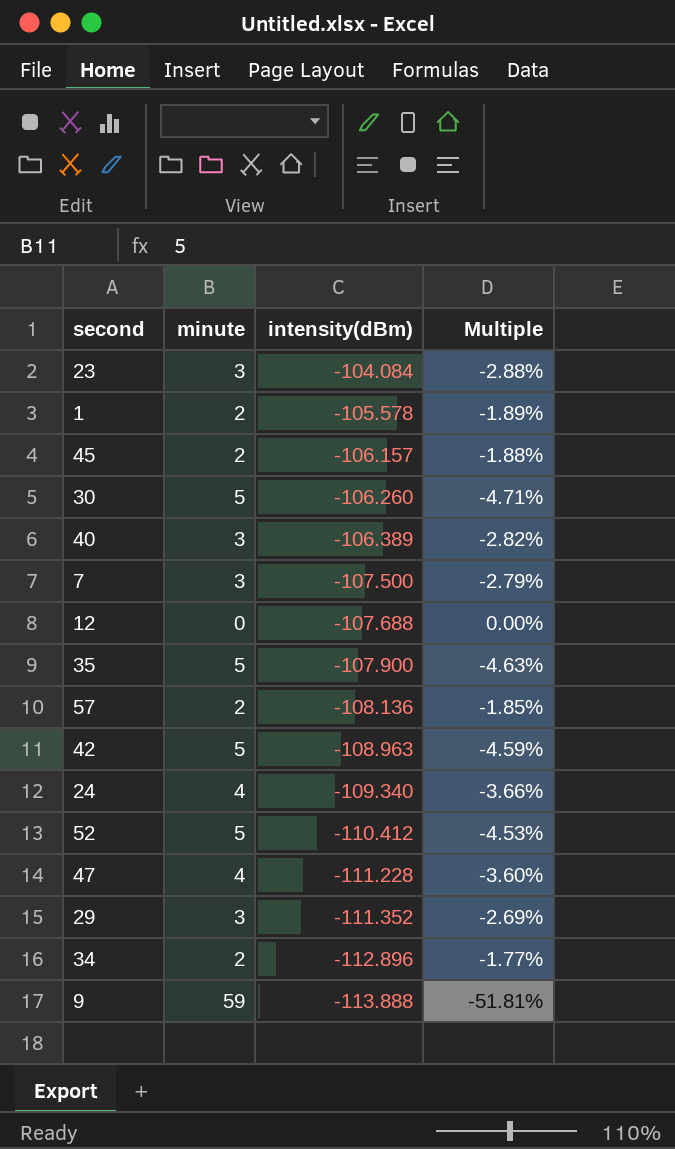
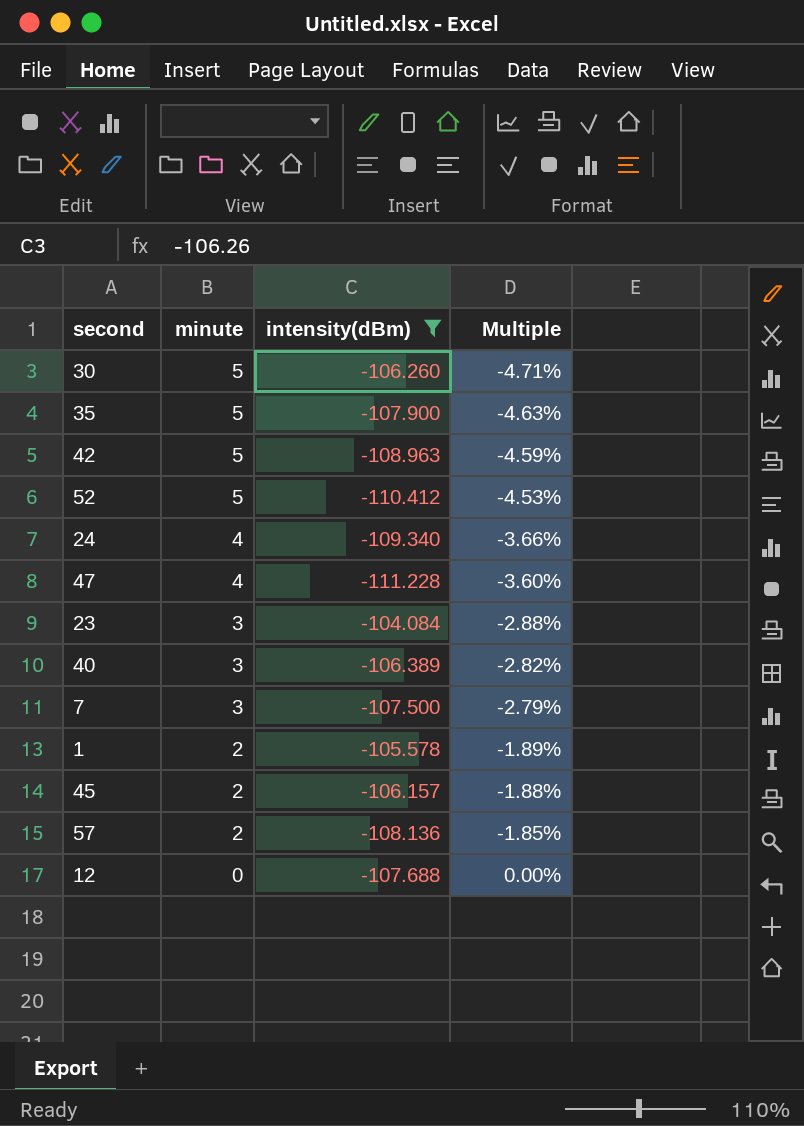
filter: none -> intensity(dBm) >= -111.228
row order: intensity(dBm) descending -> minute descending

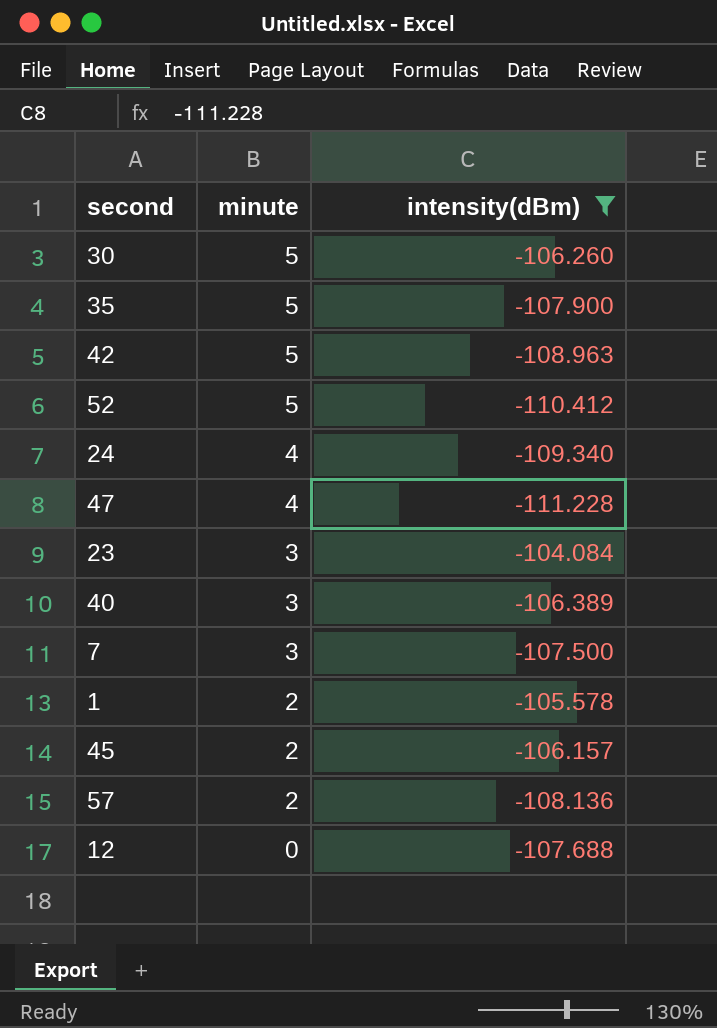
column Multiple | formula: [minute] / [intensity(dBm)] -> none

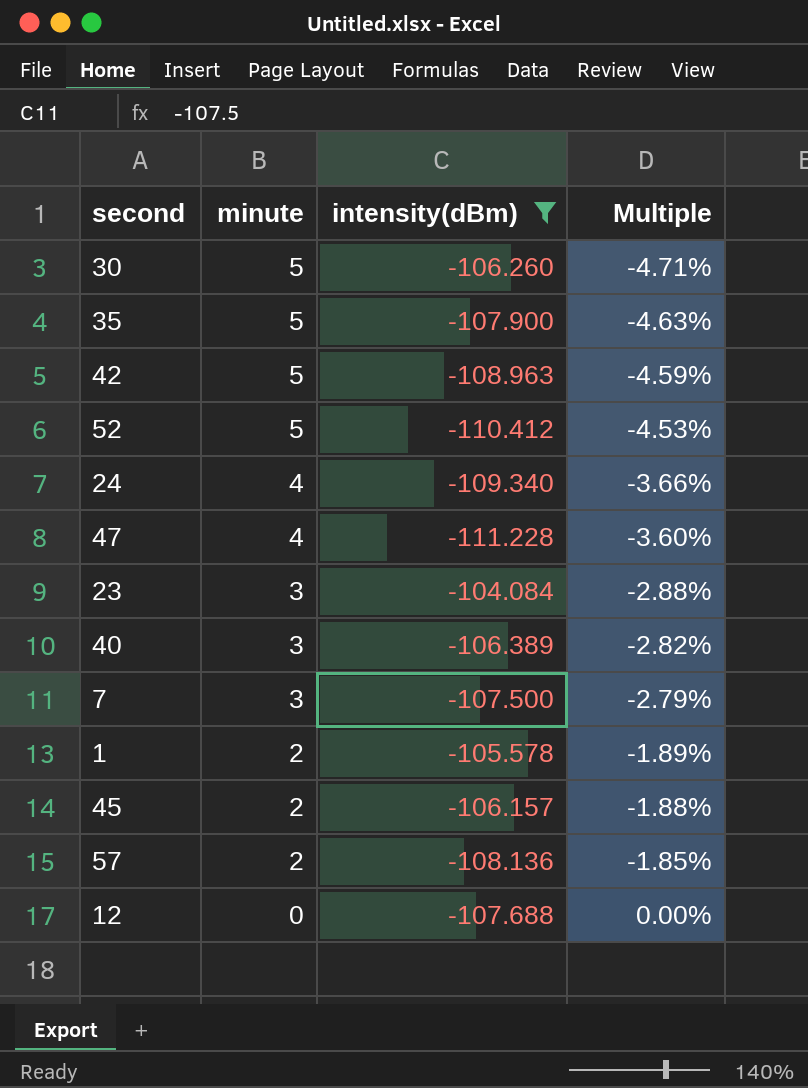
column Multiple | formula: none -> [minute] / [intensity(dBm)]

